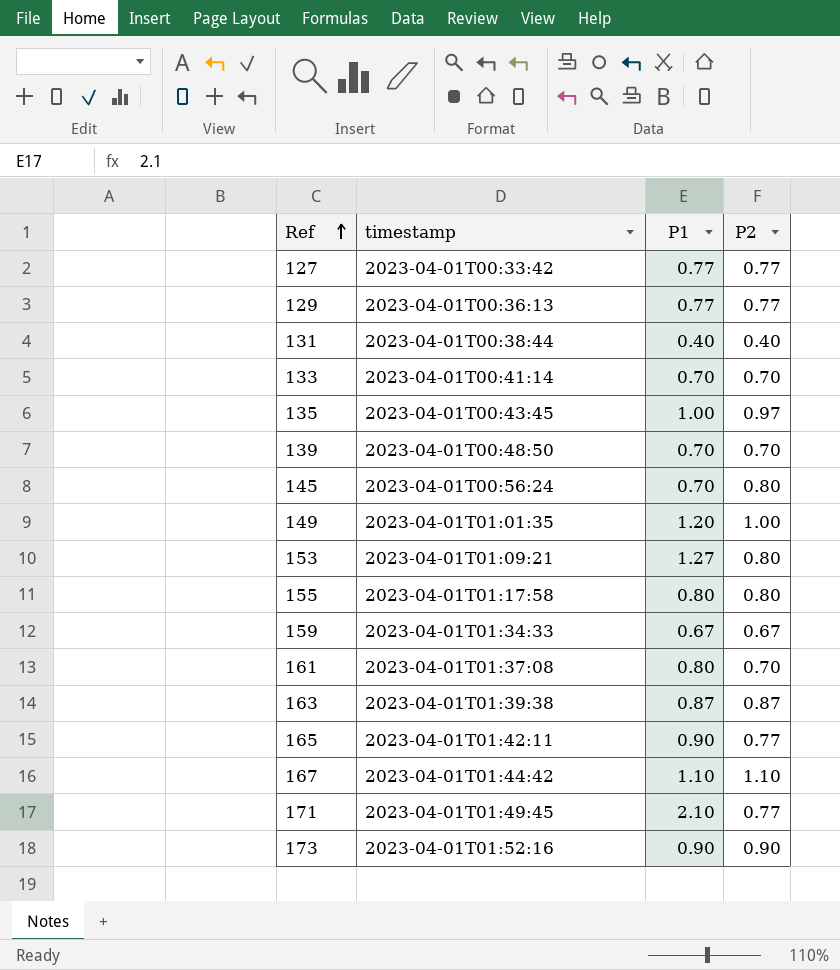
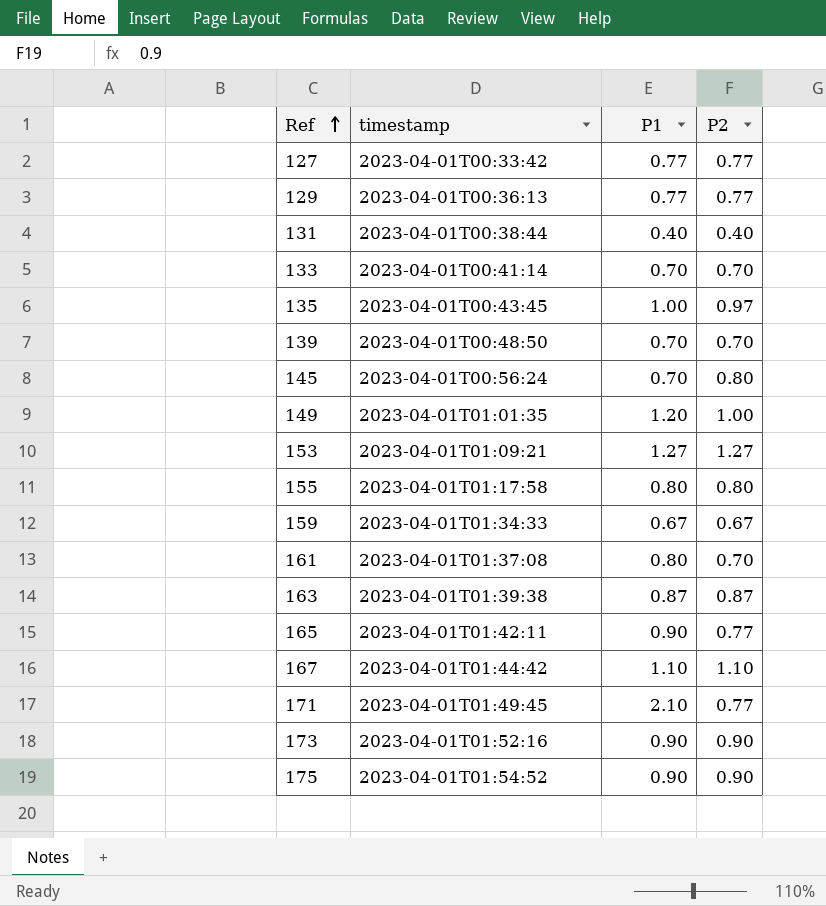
153 | P2: 0.80 -> 1.27
row 175: none -> 2023-04-01T01:54:52 | 0.90 | 0.90

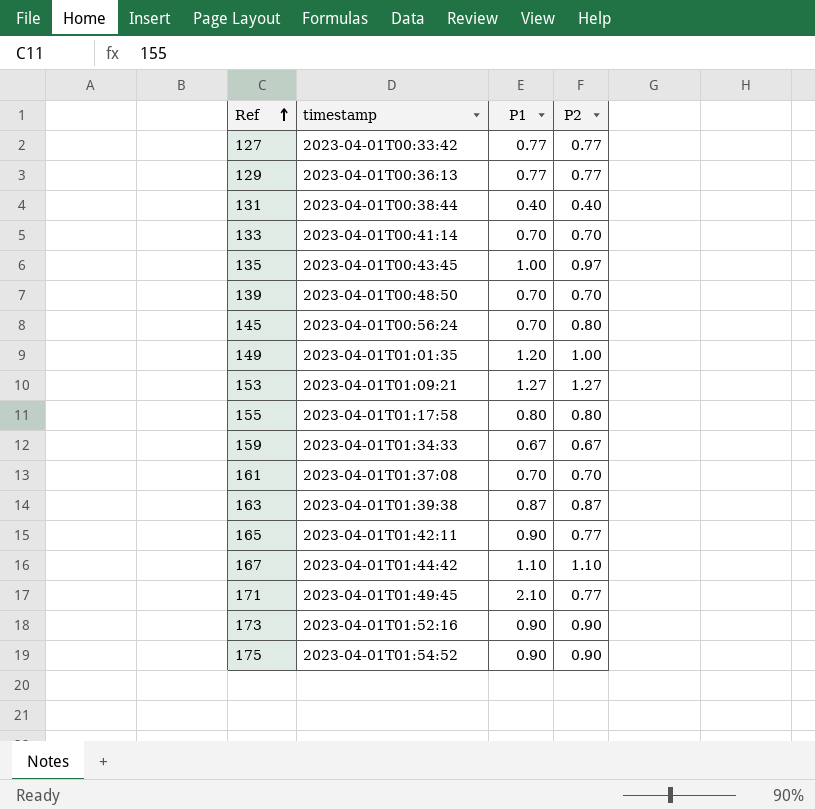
161 | P1: 0.80 -> 0.70

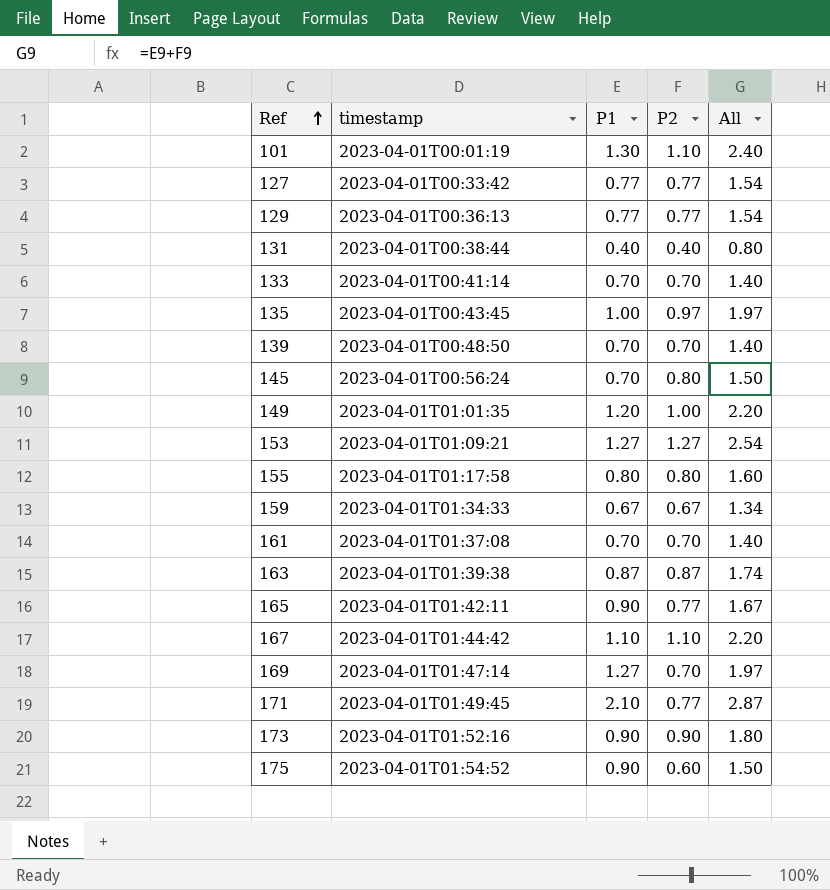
column All | formula: none -> [P1] + [P2]
row 101: none -> 2023-04-01T00:01:19 | 1.30 | 1.10 | 2.40
row 169: none -> 2023-04-01T01:47:14 | 1.27 | 0.70 | 1.97
175 | P2: 0.90 -> 0.60

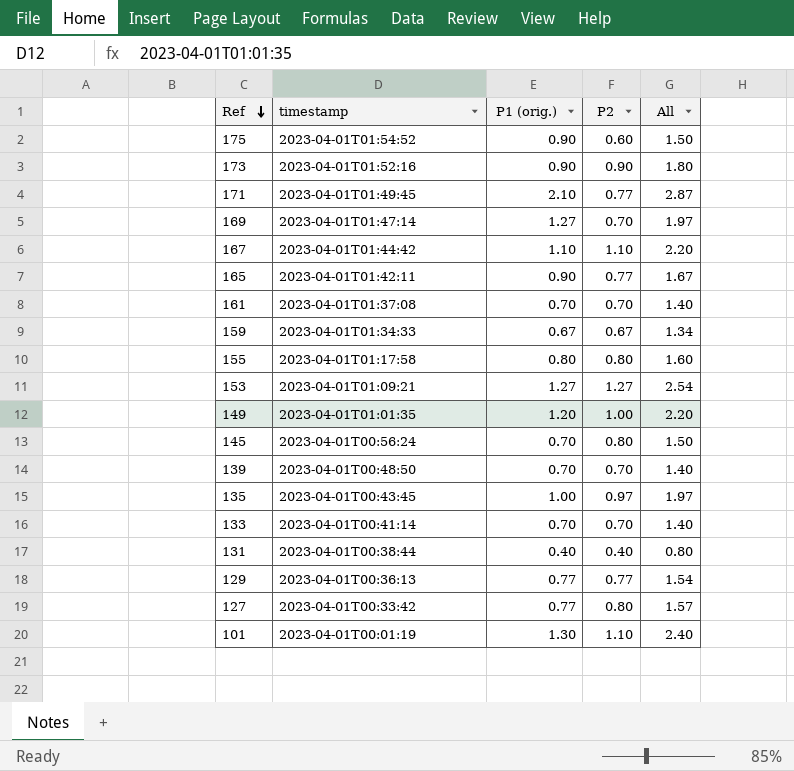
row order: Ref ascending -> Ref descending
column name: P1 -> P1 (orig.)
row 163: 2023-04-01T01:39:38 | 0.87 | 0.87 | 1.74 -> none
127 | P2: 0.77 -> 0.80
127 | All: 1.54 -> 1.57

